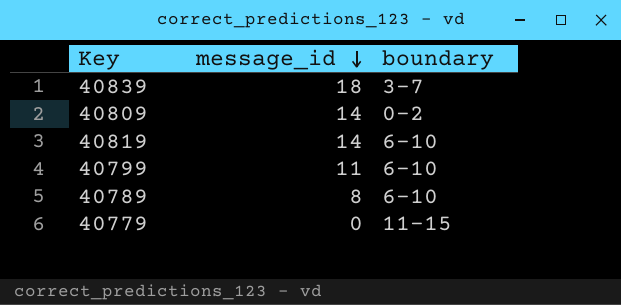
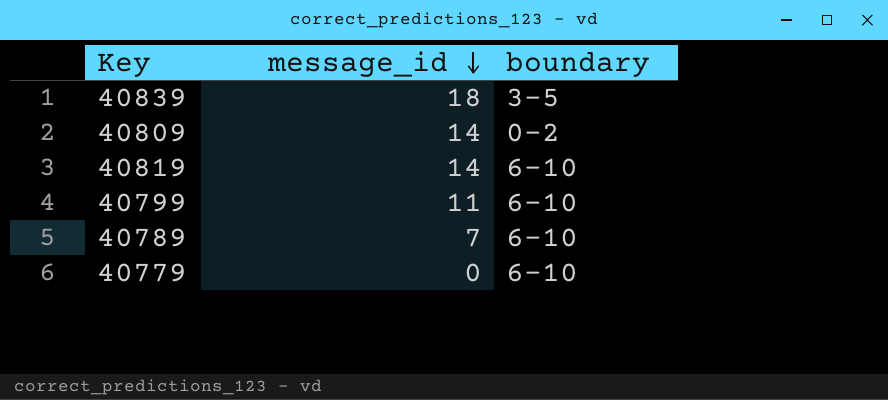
40839 | boundary: 3-7 -> 3-5
40789 | message_id: 8 -> 7
40779 | boundary: 11-15 -> 6-10

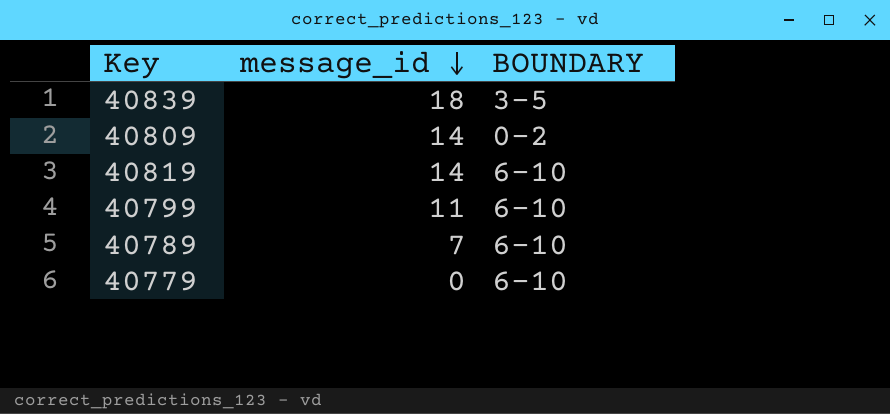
column name: boundary -> BOUNDARY

